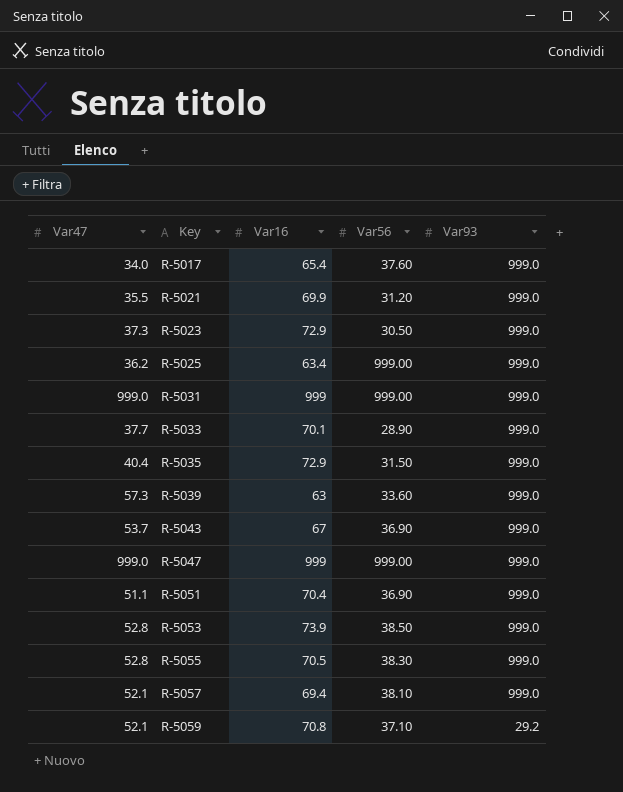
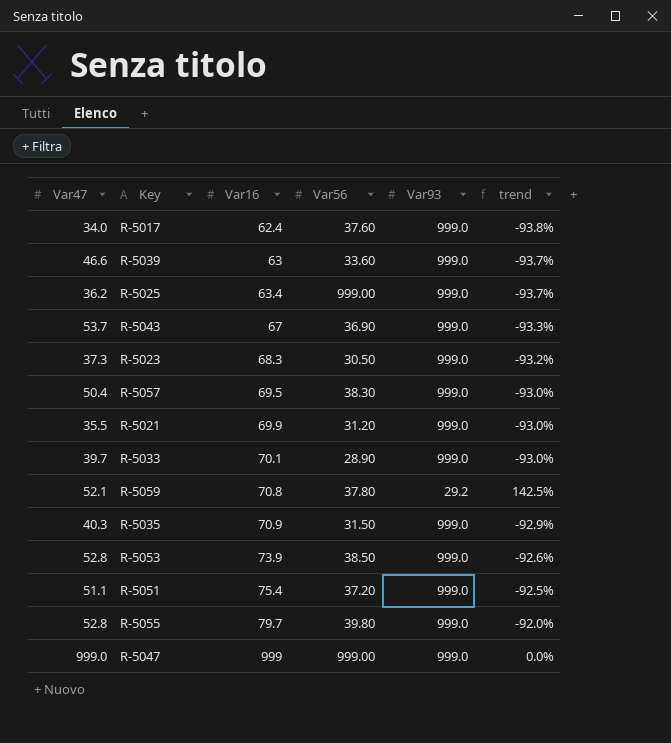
row order: Key ascending -> Var16 ascending
column trend | formula: none -> ([Var16] - [Var93]) / [Var93]
row R-5031: 999.0 | 999 | 999.00 | 999.0 -> none
R-5017 | Var16: 65.4 -> 62.4
R-5039 | Var47: 57.3 -> 46.6
R-5023 | Var16: 72.9 -> 68.3
R-5057 | Var47: 52.1 -> 50.4
R-5057 | Var16: 69.4 -> 69.5
R-5057 | Var56: 38.10 -> 38.30
R-5033 | Var47: 37.7 -> 39.7
R-5059 | Var56: 37.10 -> 37.80
R-5035 | Var47: 40.4 -> 40.3
R-5035 | Var16: 72.9 -> 70.9
R-5051 | Var16: 70.4 -> 75.4
R-5051 | Var56: 36.90 -> 37.20
R-5055 | Var16: 70.5 -> 79.7
R-5055 | Var56: 38.30 -> 39.80

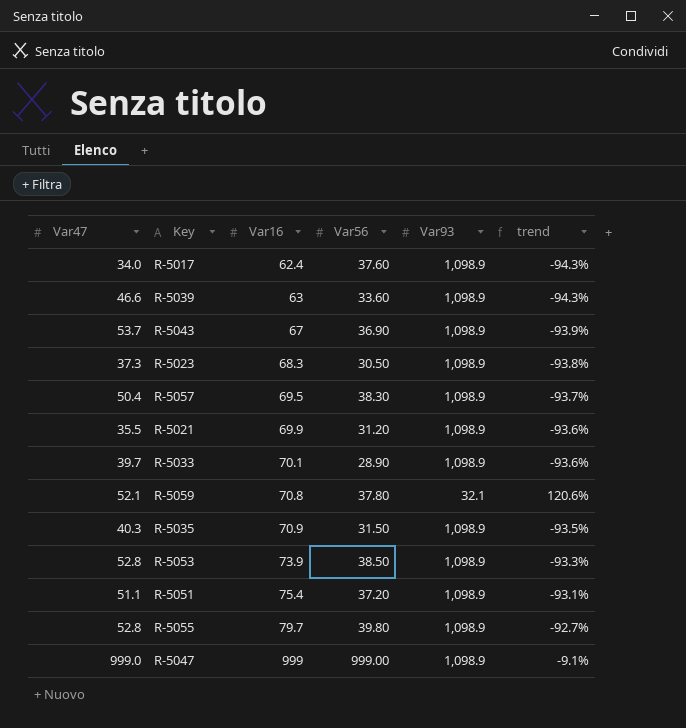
row R-5025: 36.2 | 63.4 | 999.00 | 999.0 | -93.7% -> none
R-5017 | Var93: 999.0 -> 1,098.9
R-5017 | trend: -93.8% -> -94.3%
R-5039 | Var93: 999.0 -> 1,098.9
R-5039 | trend: -93.7% -> -94.3%
R-5043 | Var93: 999.0 -> 1,098.9
R-5043 | trend: -93.3% -> -93.9%
R-5023 | Var93: 999.0 -> 1,098.9
R-5023 | trend: -93.2% -> -93.8%
R-5057 | Var93: 999.0 -> 1,098.9
R-5057 | trend: -93.0% -> -93.7%
R-5021 | Var93: 999.0 -> 1,098.9
R-5021 | trend: -93.0% -> -93.6%
R-5033 | Var93: 999.0 -> 1,098.9
R-5033 | trend: -93.0% -> -93.6%
R-5059 | Var93: 29.2 -> 32.1
R-5059 | trend: 142.5% -> 120.6%
R-5035 | Var93: 999.0 -> 1,098.9
R-5035 | trend: -92.9% -> -93.5%
R-5053 | Var93: 999.0 -> 1,098.9
R-5053 | trend: -92.6% -> -93.3%
R-5051 | Var93: 999.0 -> 1,098.9
R-5051 | trend: -92.5% -> -93.1%
R-5055 | Var93: 999.0 -> 1,098.9
R-5055 | trend: -92.0% -> -92.7%
R-5047 | Var93: 999.0 -> 1,098.9
R-5047 | trend: 0.0% -> -9.1%

